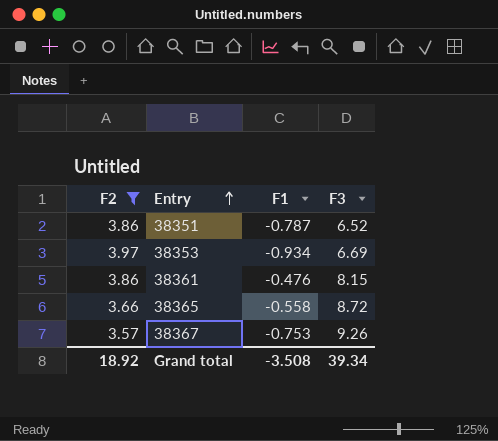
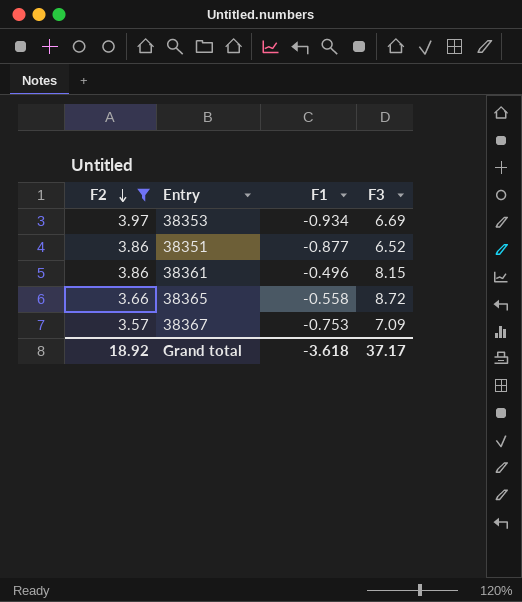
row order: Entry ascending -> F2 descending
38351 | F1: -0.787 -> -0.877
38361 | F1: -0.476 -> -0.496
38367 | F3: 9.26 -> 7.09
Grand total | F1: -3.508 -> -3.618
Grand total | F3: 39.34 -> 37.17

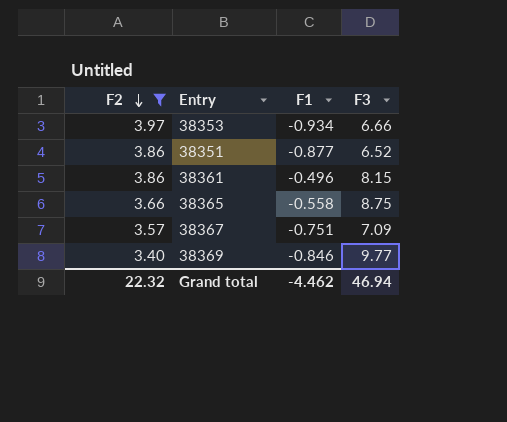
38353 | F3: 6.69 -> 6.66
38365 | F3: 8.72 -> 8.75
38367 | F1: -0.753 -> -0.751
row 38369: none -> 3.40 | -0.846 | 9.77
Grand total | F2: 18.92 -> 22.32
Grand total | F1: -3.618 -> -4.462
Grand total | F3: 37.17 -> 46.94

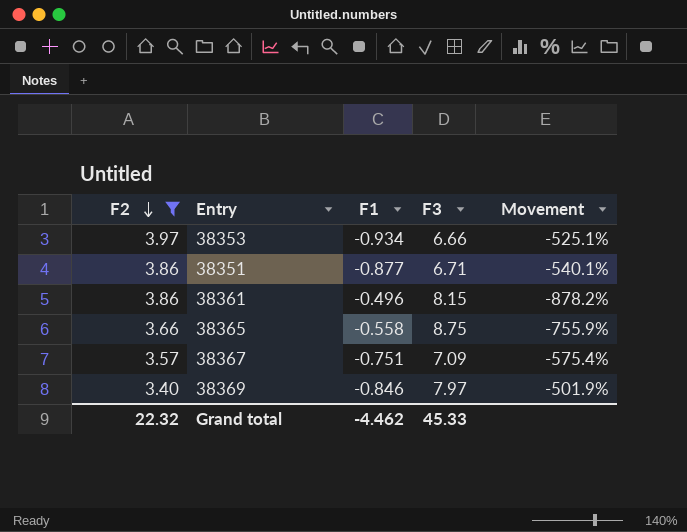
column Movement | formula: none -> ([F2] - [F1]) / [F1]
38351 | F3: 6.52 -> 6.71
38369 | F3: 9.77 -> 7.97
Grand total | F3: 46.94 -> 45.33

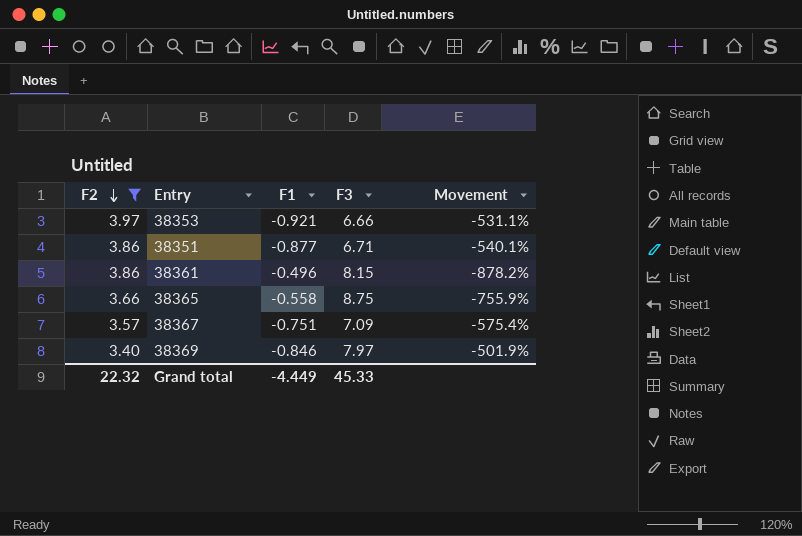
38353 | F1: -0.934 -> -0.921
38353 | Movement: -525.1% -> -531.1%
Grand total | F1: -4.462 -> -4.449

